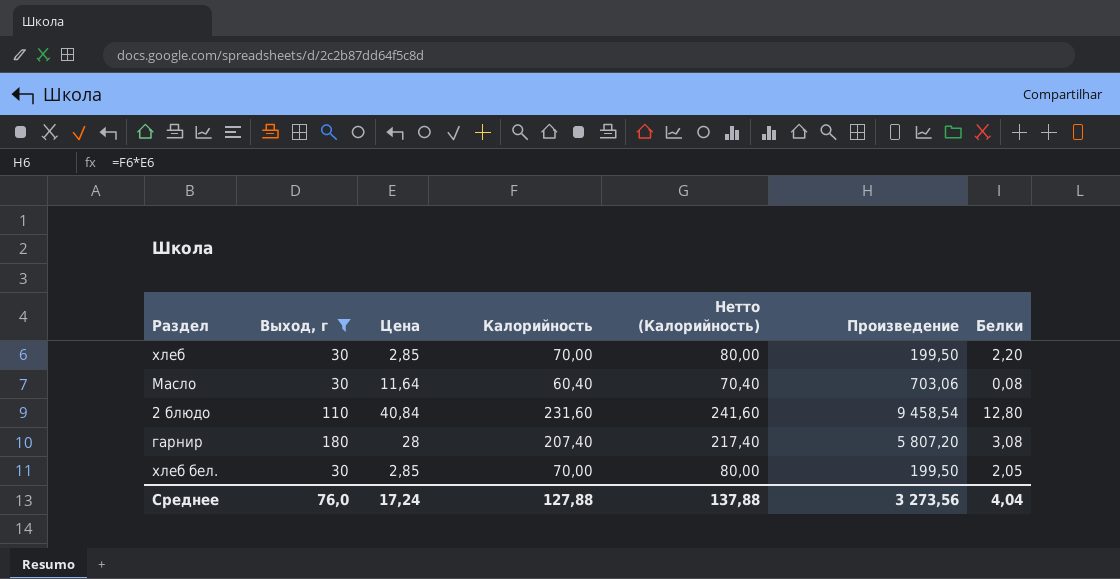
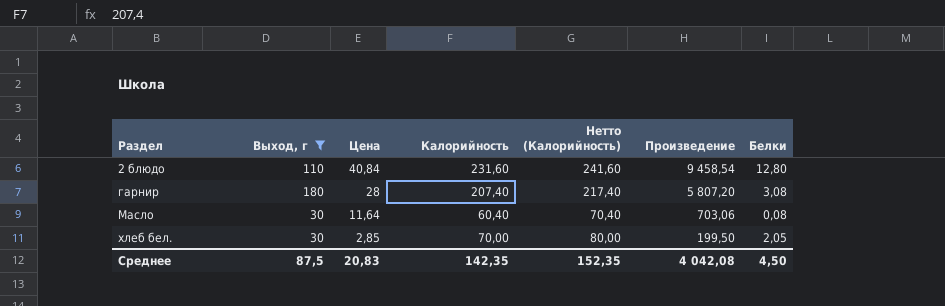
row order: none -> Раздел ascending
row хлеб: 30 | 2,85 | 70,00 | 80,00 | 199,50 | 2,20 -> none
Среднее | Выход, г: 76,0 -> 87,5
Среднее | Цена: 17,24 -> 20,83
Среднее | Калорийность: 127,88 -> 142,35
Среднее | Нетто (Калорийность): 137,88 -> 152,35
Среднее | Произведение: 3 273,56 -> 4 042,08
Среднее | Белки: 4,04 -> 4,50

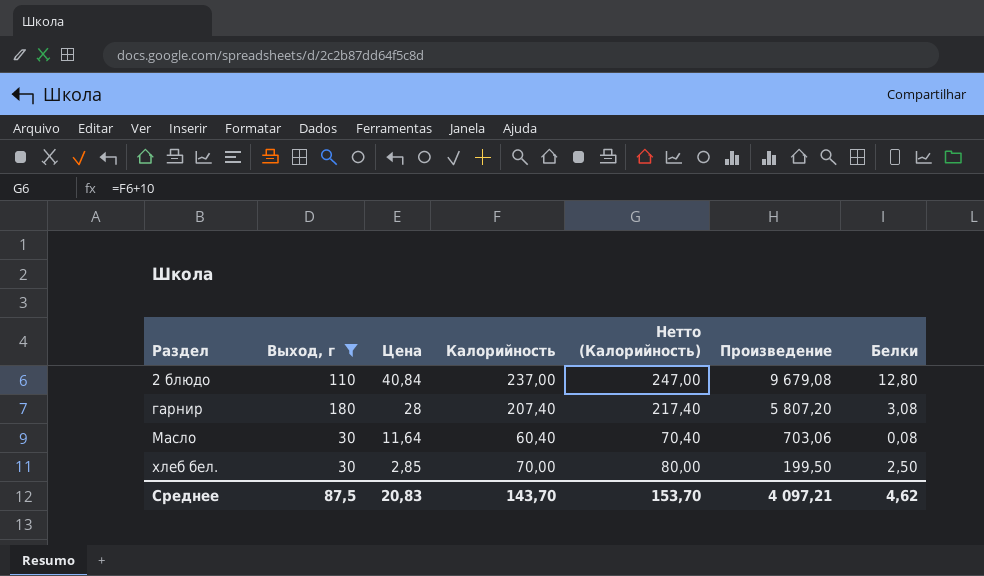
2 блюдо | Калорийность: 231,60 -> 237,00
2 блюдо | Нетто (Калорийность): 241,60 -> 247,00
2 блюдо | Произведение: 9 458,54 -> 9 679,08
хлеб бел. | Белки: 2,05 -> 2,50
Среднее | Калорийность: 142,35 -> 143,70
Среднее | Нетто (Калорийность): 152,35 -> 153,70
Среднее | Произведение: 4 042,08 -> 4 097,21
Среднее | Белки: 4,50 -> 4,62

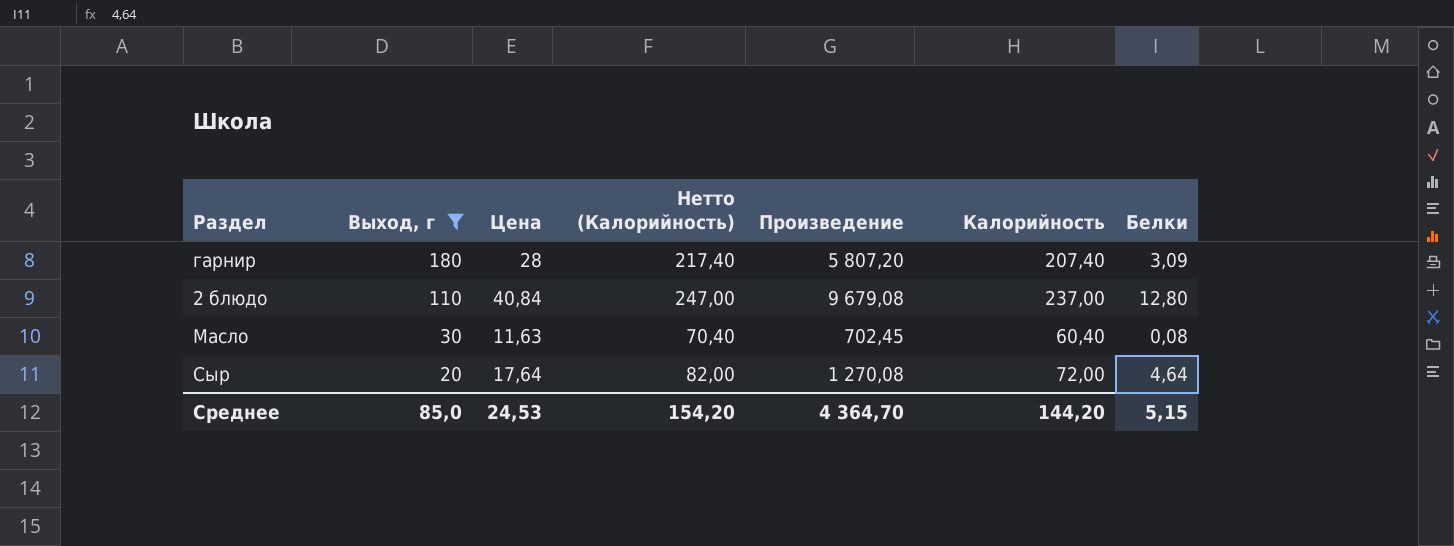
row order: Раздел ascending -> Выход, г descending
column Калорийность | position: 4 -> 6
row хлеб бел.: 30 | 2,85 | 70,00 | 80,00 | 199,50 | 2,50 -> none
гарнир | Белки: 3,08 -> 3,09
Масло | Цена: 11,64 -> 11,63
Масло | Произведение: 703,06 -> 702,45
row Сыр: none -> 20 | 17,64 | 82,00 | 1 270,08 | 72,00 | 4,64
Среднее | Выход, г: 87,5 -> 85,0
Среднее | Цена: 20,83 -> 24,53
Среднее | Нетто (Калорийность): 153,70 -> 154,20
Среднее | Произведение: 4 097,21 -> 4 364,70
Среднее | Калорийность: 143,70 -> 144,20
Среднее | Белки: 4,62 -> 5,15

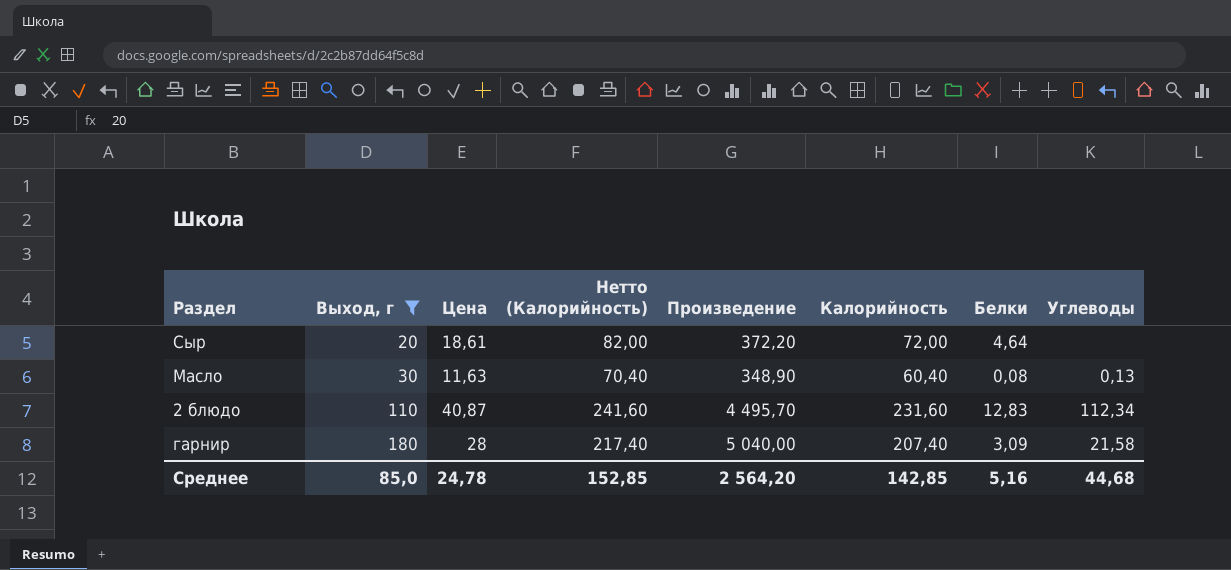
row order: Выход, г descending -> Выход, г ascending
column Произведение | formula: [Цена] * [Калорийность] -> [Выход, г] * [Цена]
column Углеводы | position: none -> 8
Сыр | Цена: 17,64 -> 18,61
2 блюдо | Цена: 40,84 -> 40,87
2 блюдо | Нетто (Калорийность): 247,00 -> 241,60
2 блюдо | Калорийность: 237,00 -> 231,60
2 блюдо | Белки: 12,80 -> 12,83
Среднее | Цена: 24,53 -> 24,78
Среднее | Нетто (Калорийность): 154,20 -> 152,85
Среднее | Произведение: 4 364,70 -> 2 564,20
Среднее | Калорийность: 144,20 -> 142,85
Среднее | Белки: 5,15 -> 5,16

